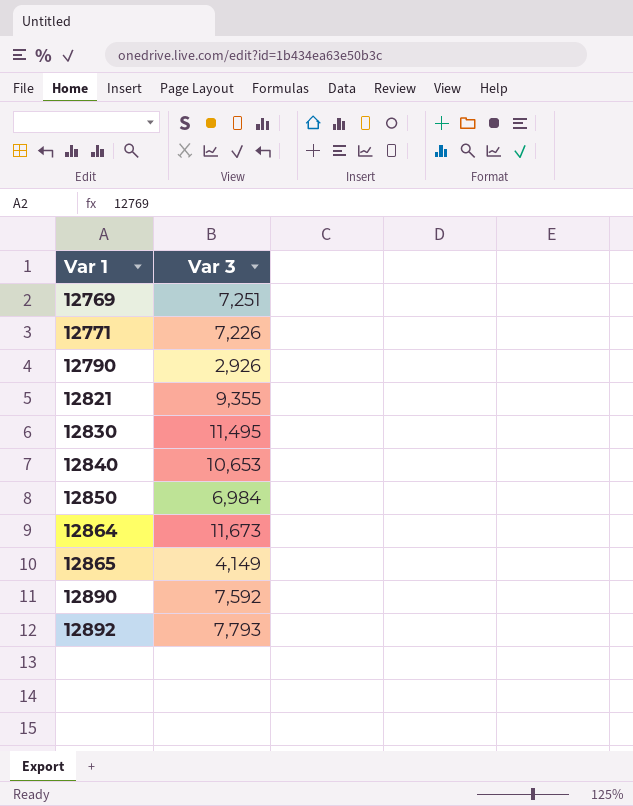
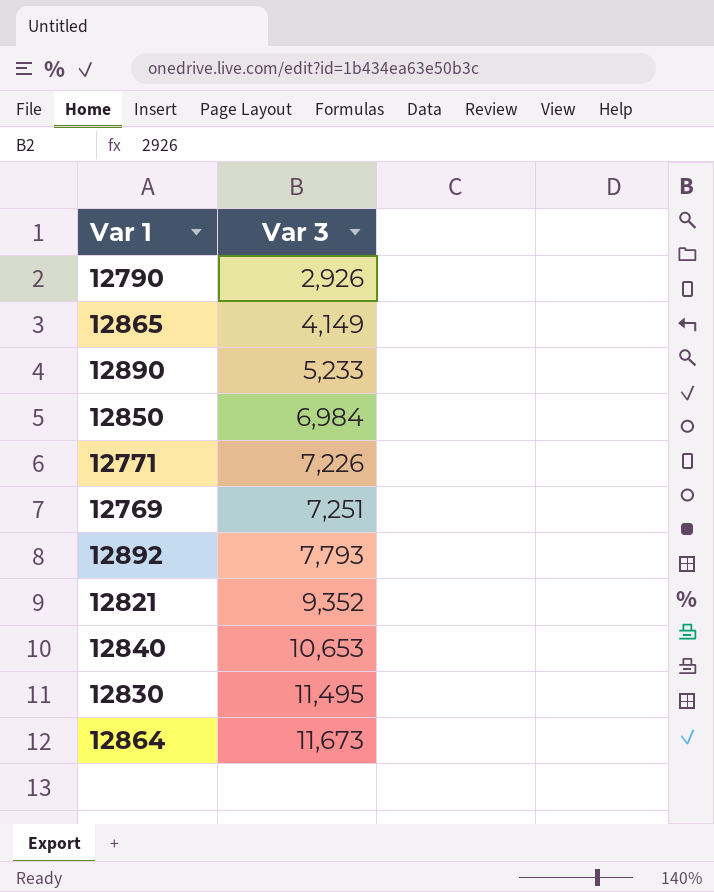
row order: Var 1 ascending -> Var 3 ascending
12890 | Var 3: 7,592 -> 5,233
12821 | Var 3: 9,355 -> 9,352

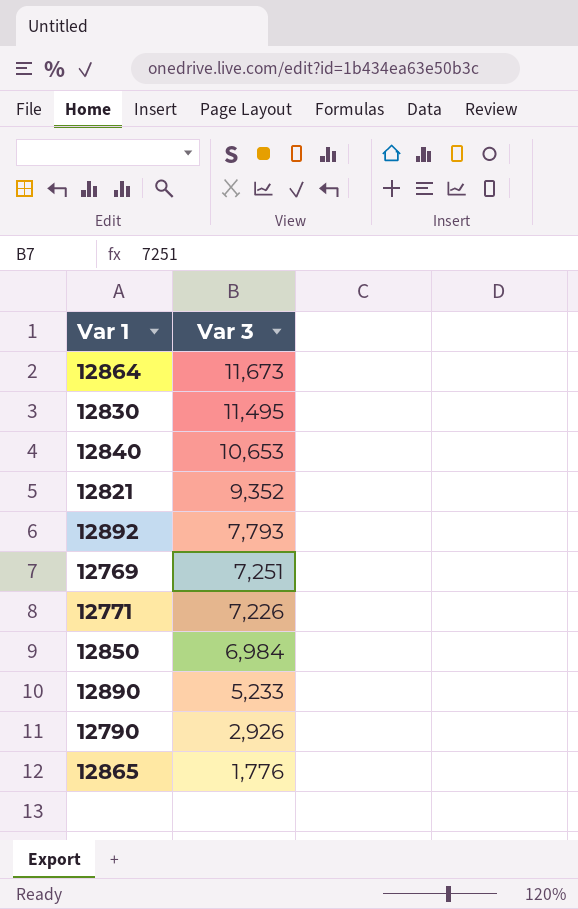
row order: Var 3 ascending -> Var 3 descending
12865 | Var 3: 4,149 -> 1,776

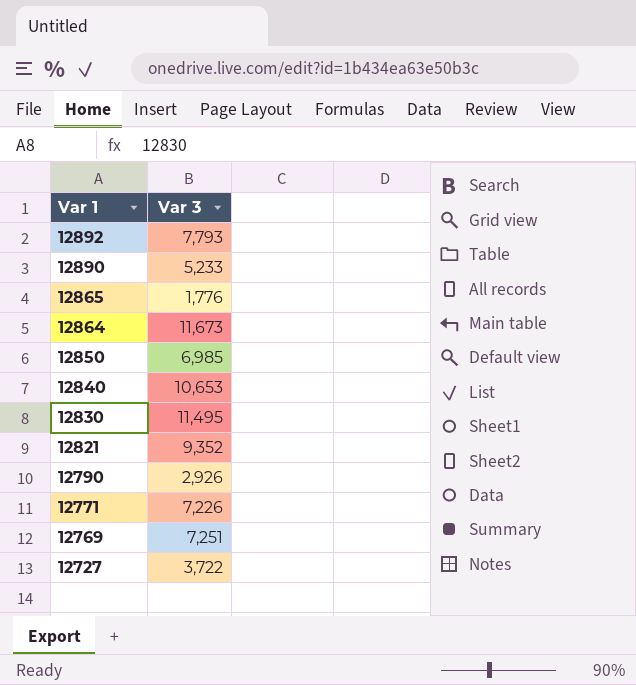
row order: Var 3 descending -> Var 1 descending
12850 | Var 3: 6,984 -> 6,985
row 12727: none -> 3,722

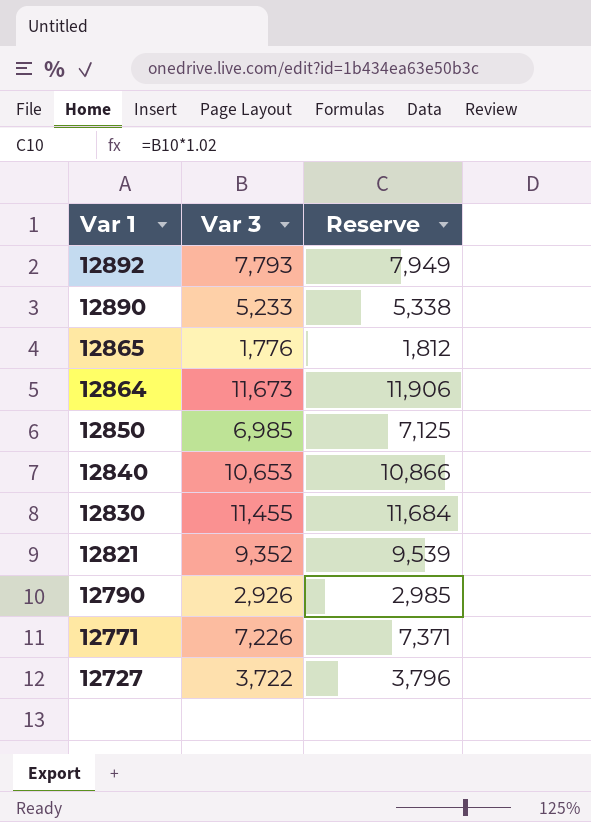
column Reserve | formula: none -> [Var 3] * 1.02
row 12769: 7,251 -> none
12830 | Var 3: 11,495 -> 11,455

